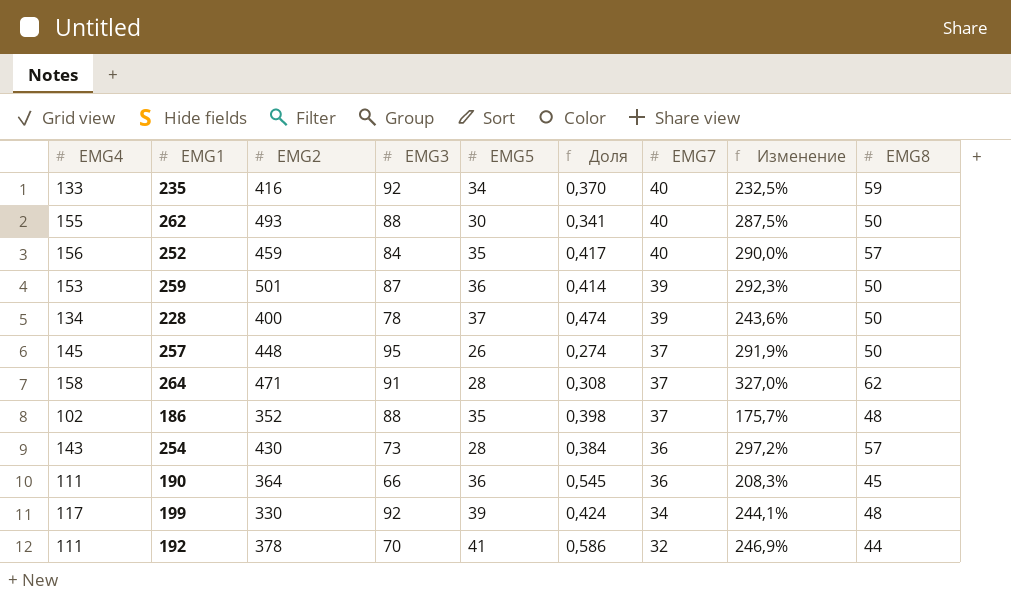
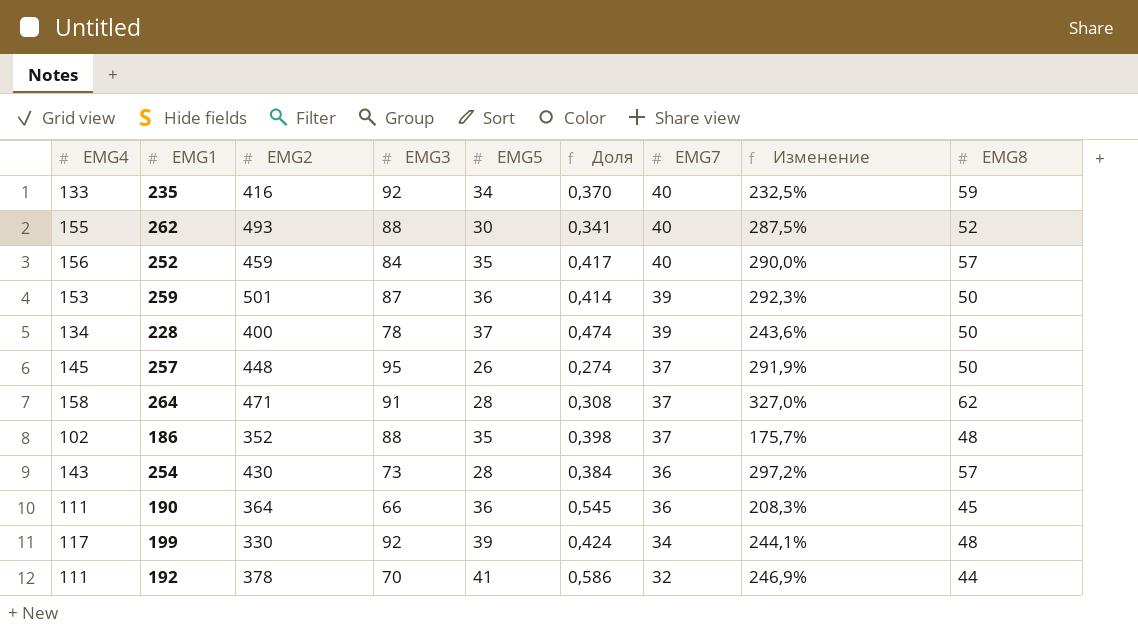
262 | EMG8: 50 -> 52

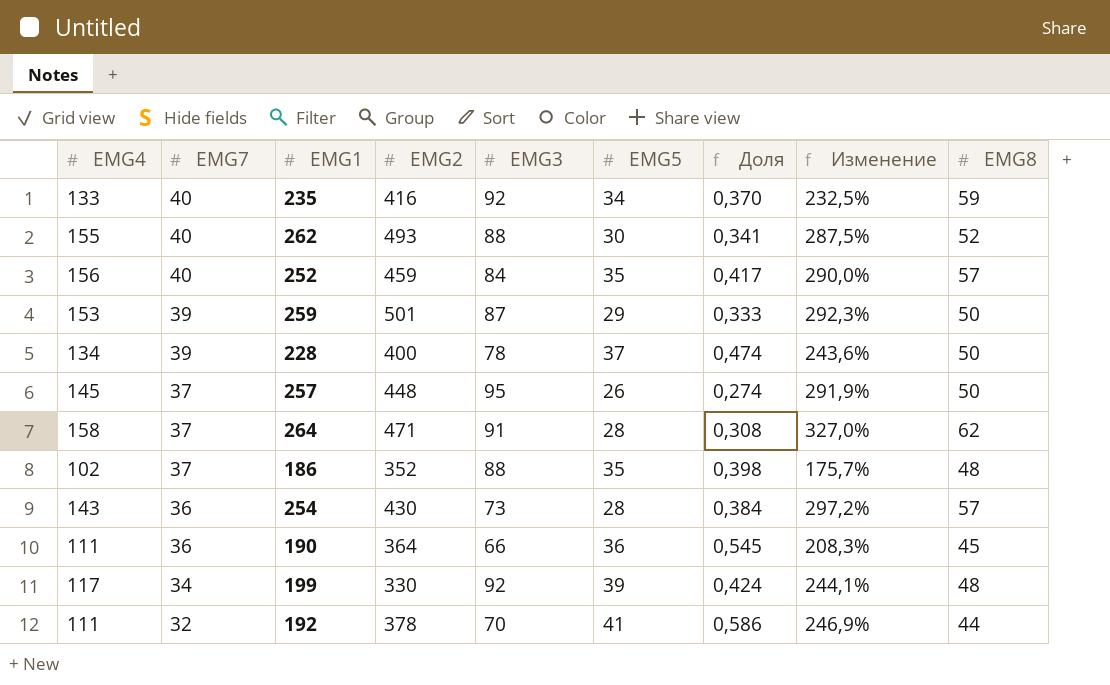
column EMG7 | position: 7 -> 2
259 | EMG5: 36 -> 29
259 | Доля: 0,414 -> 0,333

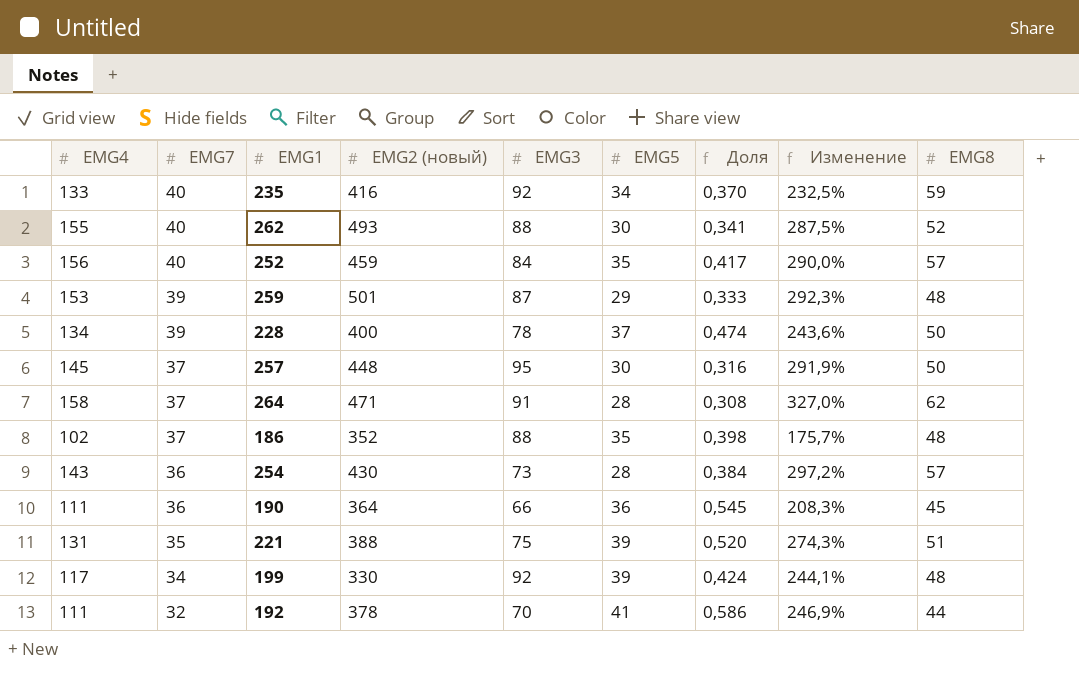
column name: EMG2 -> EMG2 (новый)
259 | EMG8: 50 -> 48
257 | EMG5: 26 -> 30
257 | Доля: 0,274 -> 0,316
row 221: none -> 131 | 35 | 388 | 75 | 39 | 0,520 | 274,3% | 51

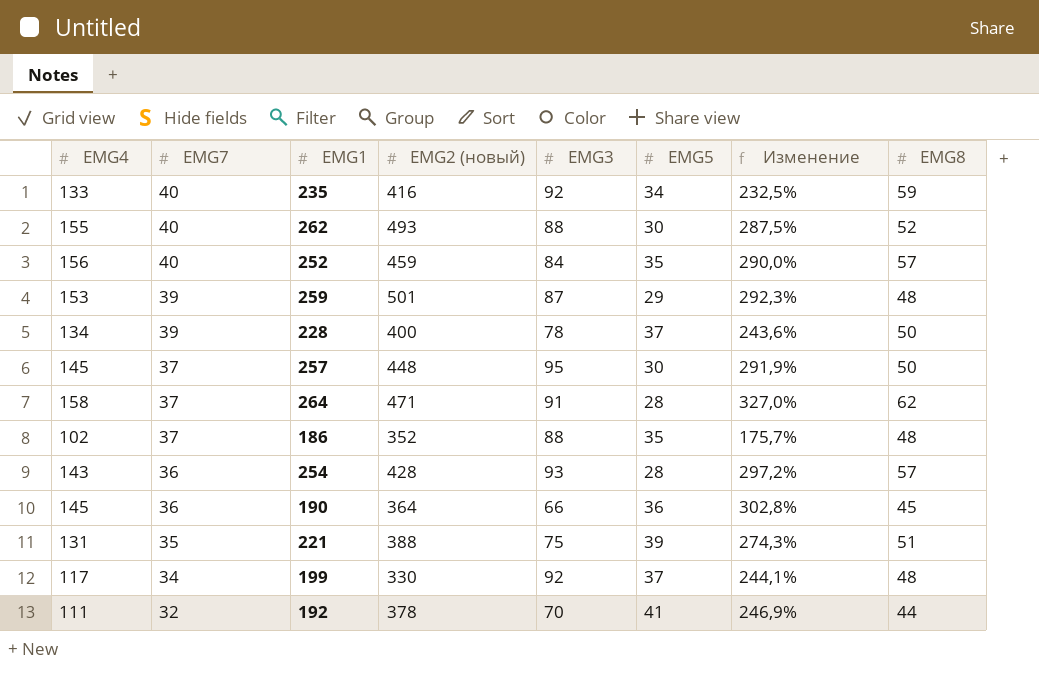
column Доля | formula: [EMG5] / [EMG3] -> none
254 | EMG2 (новый): 430 -> 428
254 | EMG3: 73 -> 93
190 | EMG4: 111 -> 145
190 | Изменение: 208,3% -> 302,8%
199 | EMG5: 39 -> 37

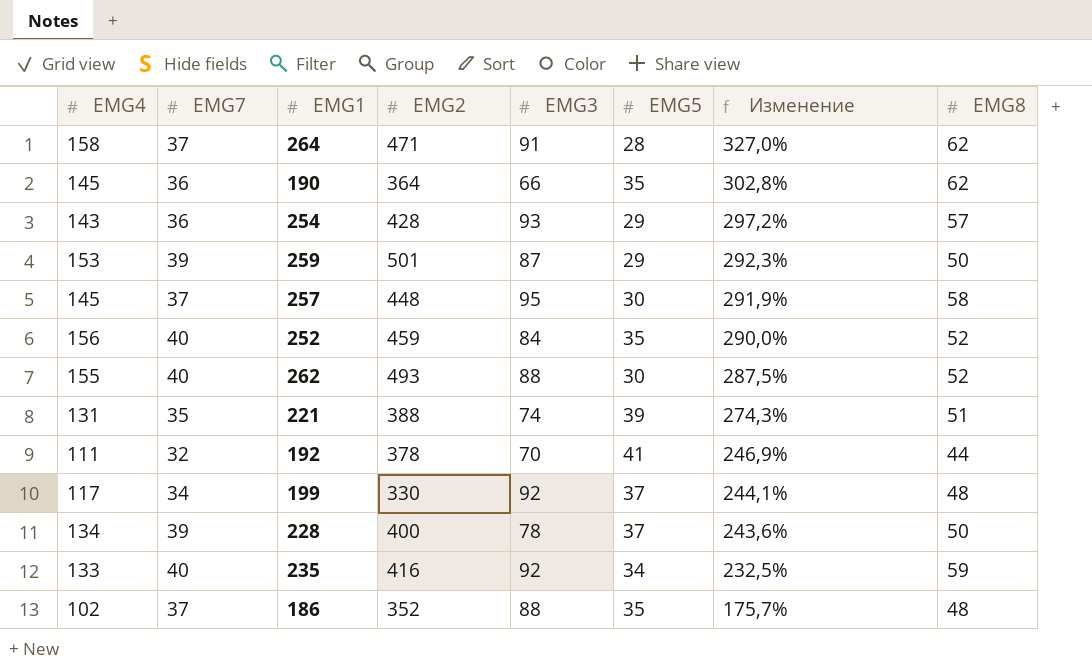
row order: EMG7 descending -> Изменение descending
column name: EMG2 (новый) -> EMG2
190 | EMG5: 36 -> 35
190 | EMG8: 45 -> 62
254 | EMG5: 28 -> 29
259 | EMG8: 48 -> 50
257 | EMG8: 50 -> 58
252 | EMG8: 57 -> 52
221 | EMG3: 75 -> 74

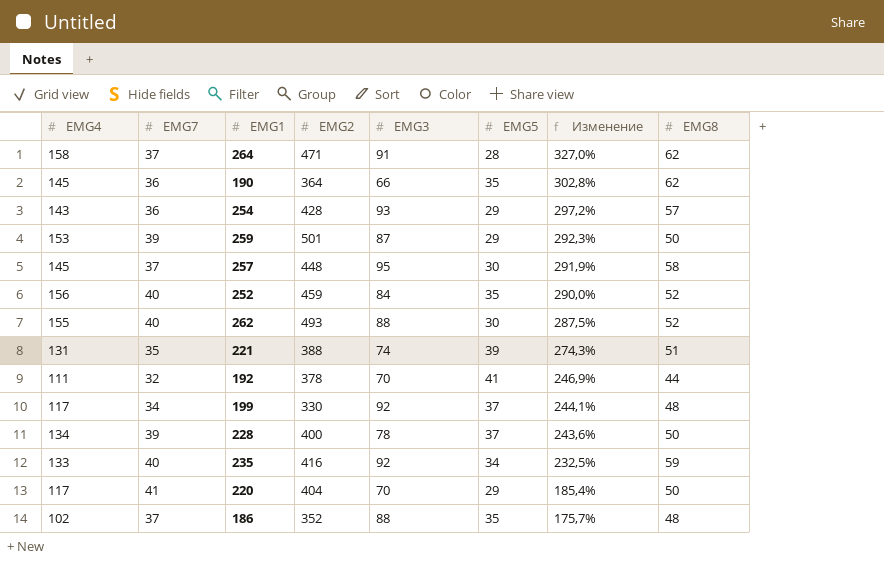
row 220: none -> 117 | 41 | 404 | 70 | 29 | 185,4% | 50

